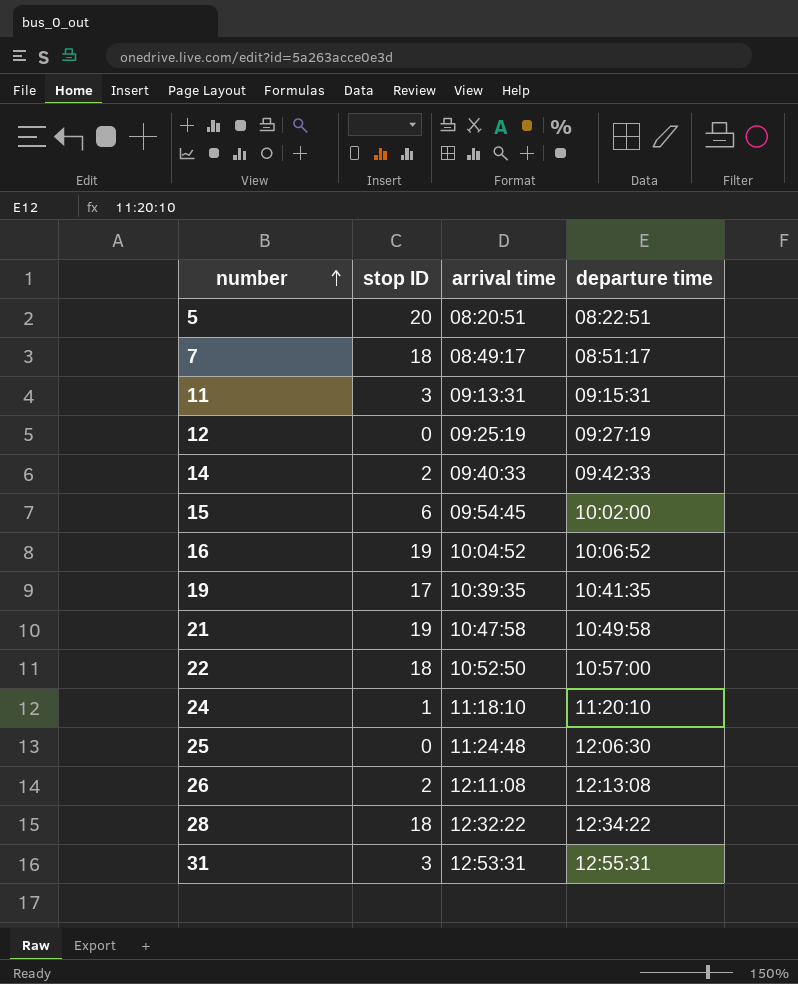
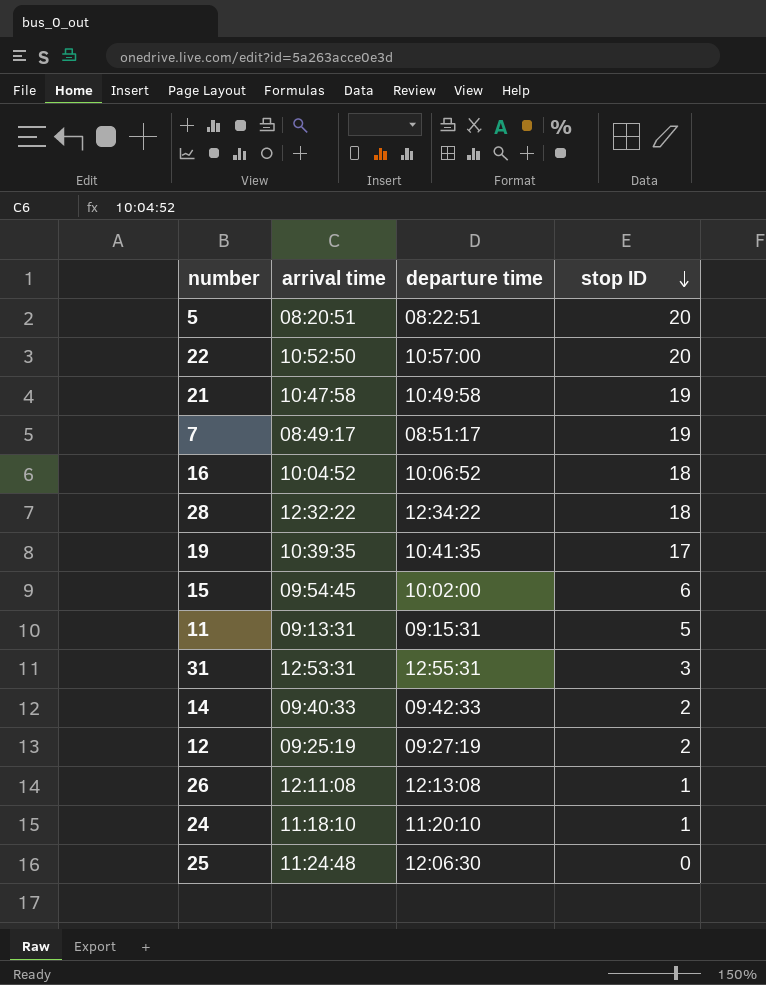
row order: number ascending -> stop ID descending
column stop ID | position: 2 -> 4
22 | stop ID: 18 -> 20
7 | stop ID: 18 -> 19
16 | stop ID: 19 -> 18
11 | stop ID: 3 -> 5
12 | stop ID: 0 -> 2
26 | stop ID: 2 -> 1

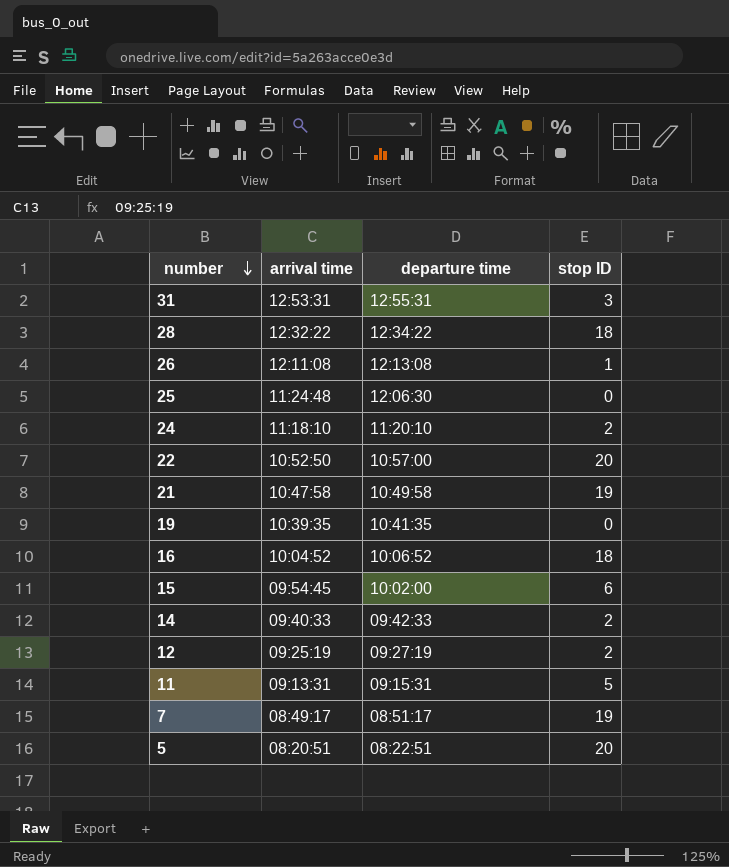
row order: stop ID descending -> number descending
24 | stop ID: 1 -> 2
19 | stop ID: 17 -> 0

